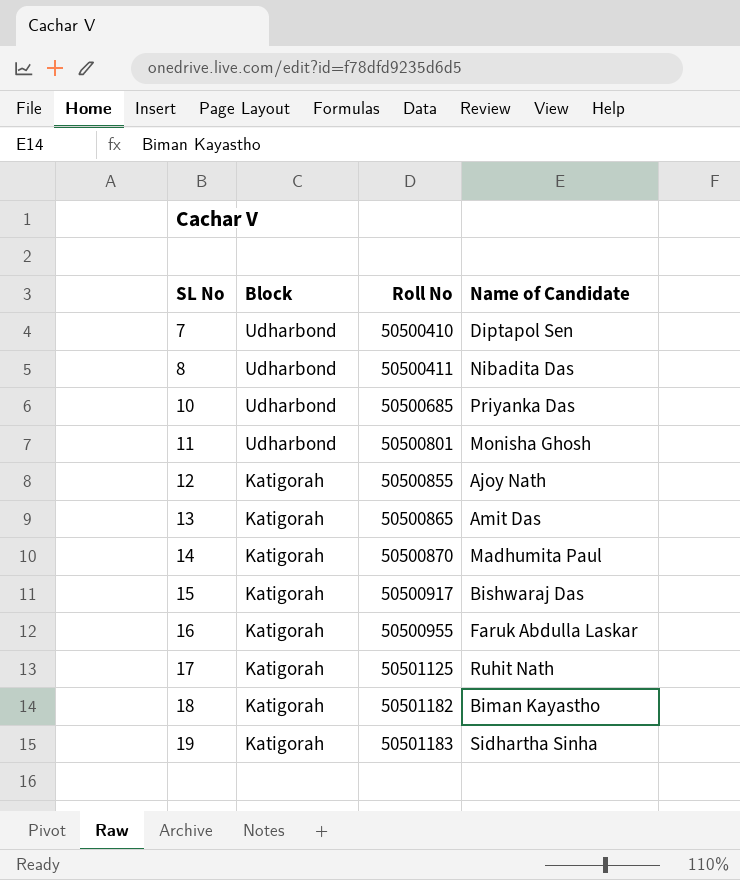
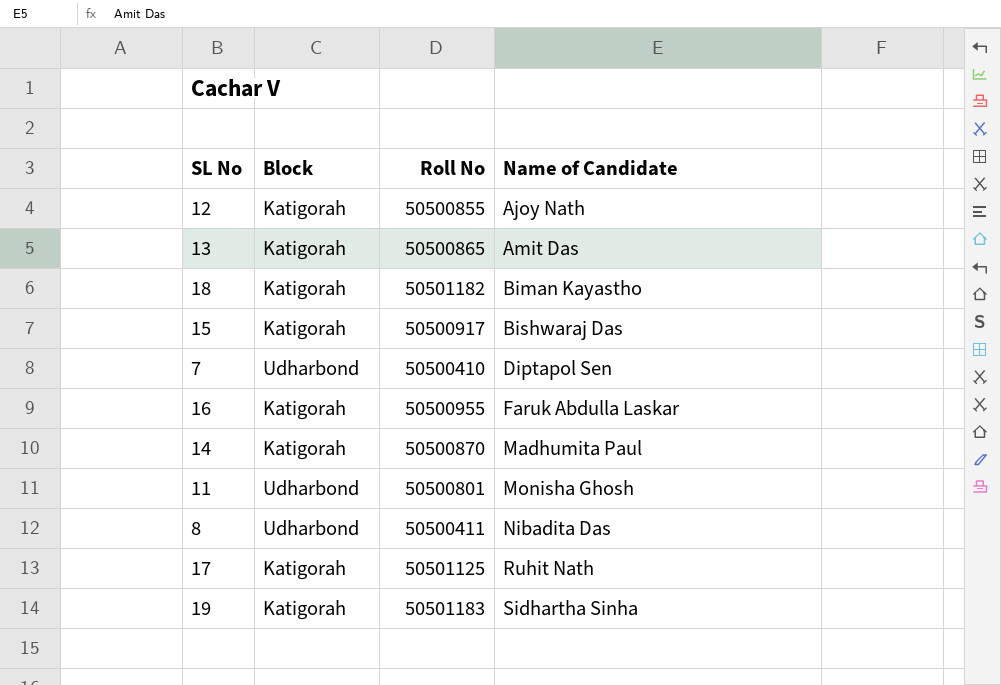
row order: SL No ascending -> Name of Candidate ascending
row 10: Udharbond | 50500685 | Priyanka Das -> none

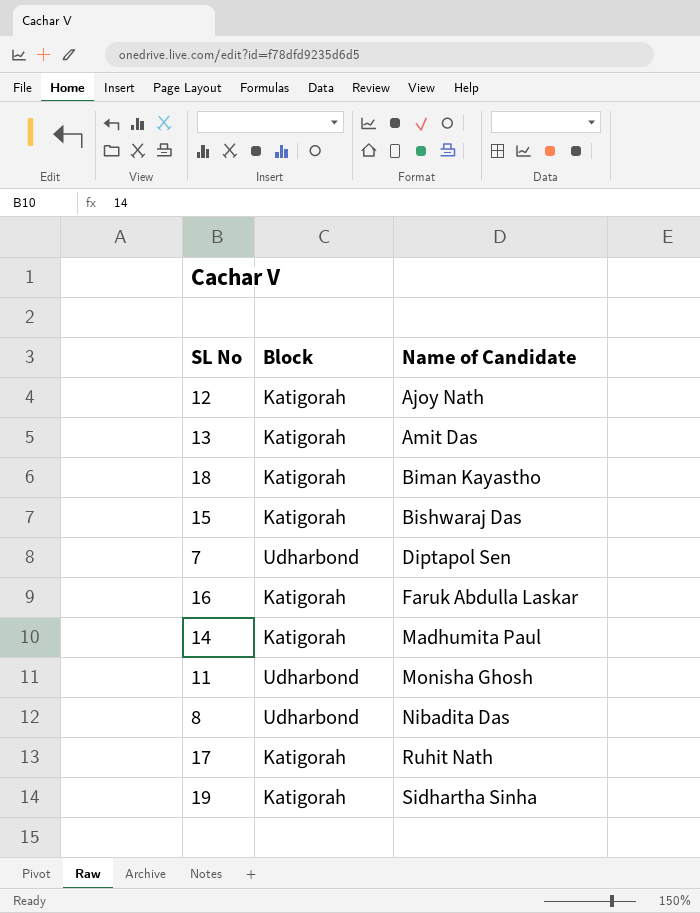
column Roll No | position: 3 -> none

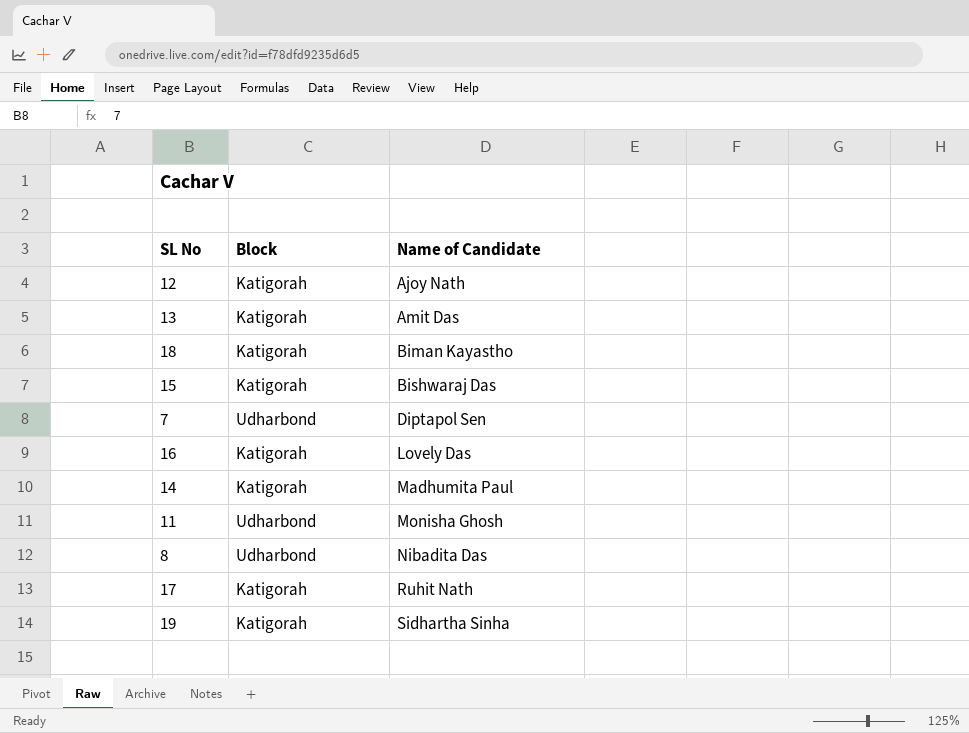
16 | Name of Candidate: Faruk Abdulla Laskar -> Lovely Das

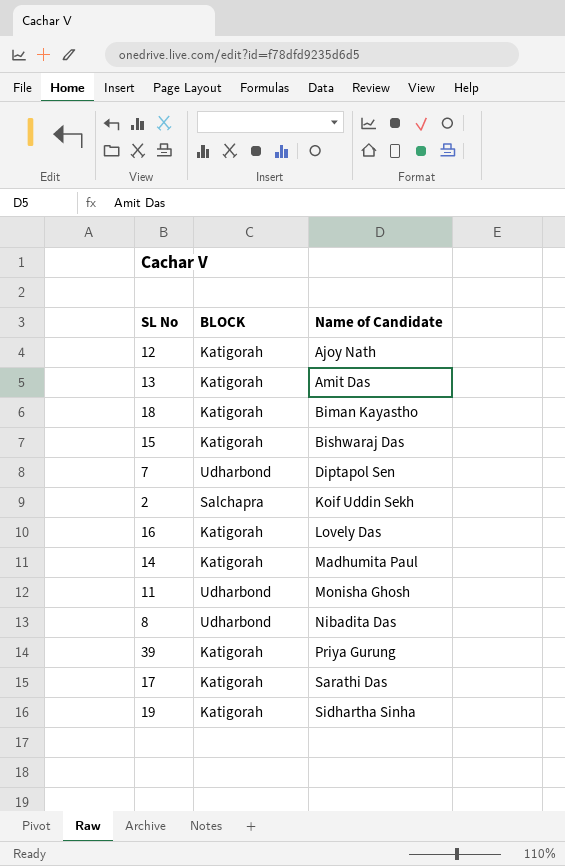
column name: Block -> BLOCK
row 2: none -> Salchapra | Koif Uddin Sekh
row 39: none -> Katigorah | Priya Gurung
17 | Name of Candidate: Ruhit Nath -> Sarathi Das

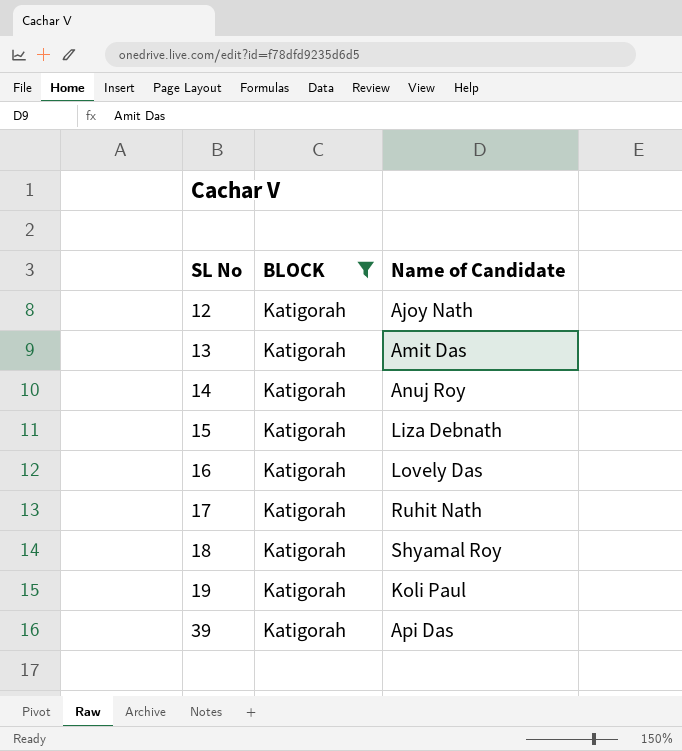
filter: none -> BLOCK = Katigorah
row order: Name of Candidate ascending -> SL No ascending
14 | Name of Candidate: Madhumita Paul -> Anuj Roy
15 | Name of Candidate: Bishwaraj Das -> Liza Debnath
17 | Name of Candidate: Sarathi Das -> Ruhit Nath
18 | Name of Candidate: Biman Kayastho -> Shyamal Roy
19 | Name of Candidate: Sidhartha Sinha -> Koli Paul
39 | Name of Candidate: Priya Gurung -> Api Das

